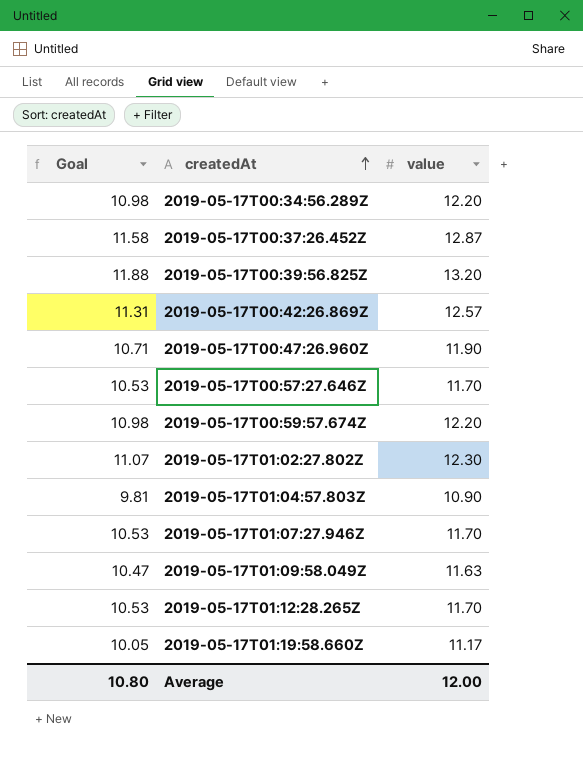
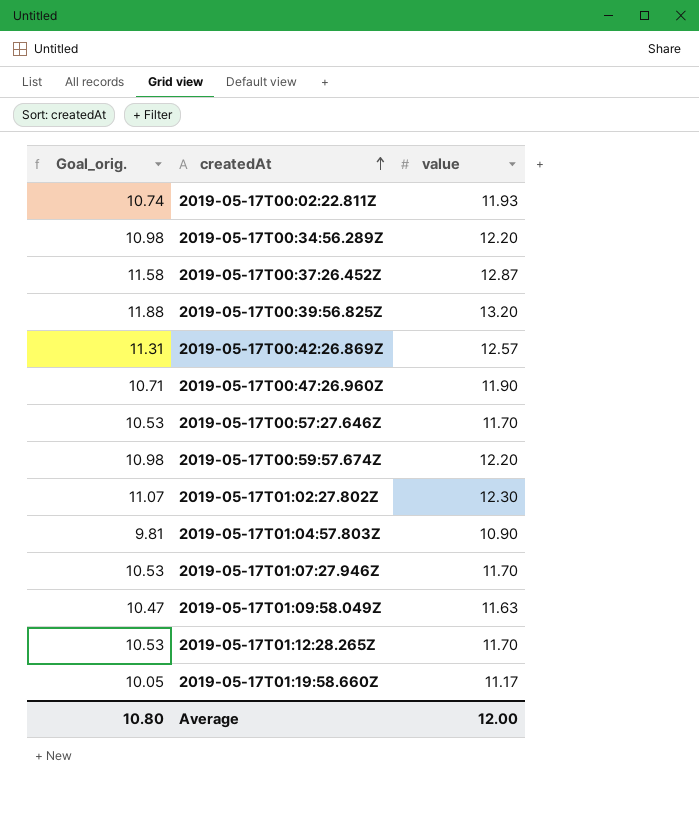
column name: Goal -> Goal_orig.
row 2019-05-17T00:02:22.811Z: none -> 10.74 | 11.93

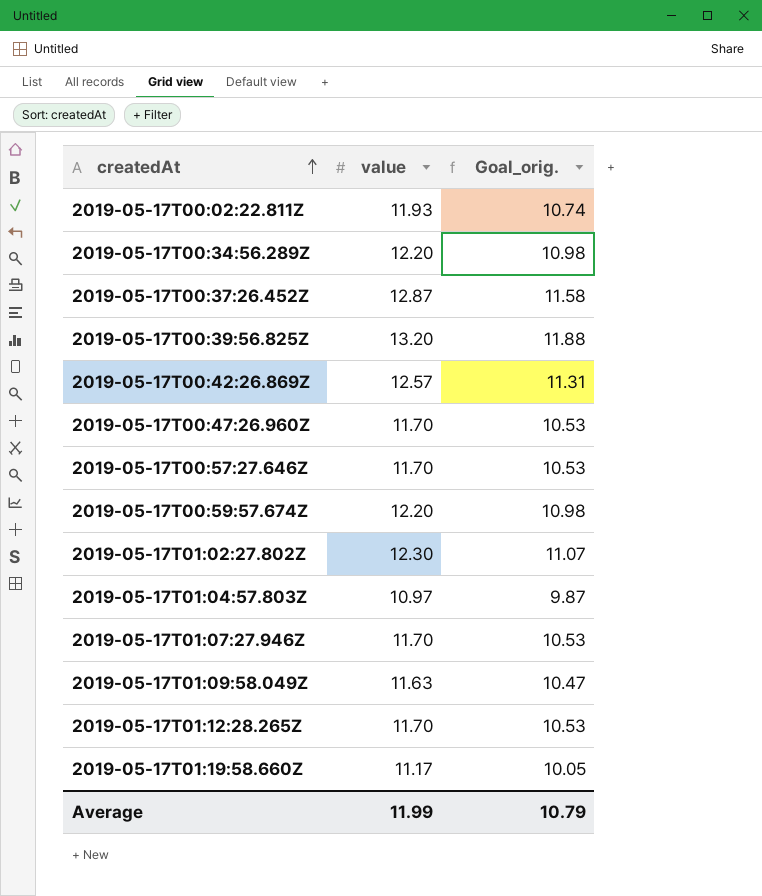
column Goal_orig. | position: 1 -> 3
2019-05-17T00:47:26.960Z | value: 11.90 -> 11.70
2019-05-17T00:47:26.960Z | Goal_orig.: 10.71 -> 10.53
2019-05-17T01:04:57.803Z | value: 10.90 -> 10.97
2019-05-17T01:04:57.803Z | Goal_orig.: 9.81 -> 9.87
Average | value: 12.00 -> 11.99
Average | Goal_orig.: 10.80 -> 10.79

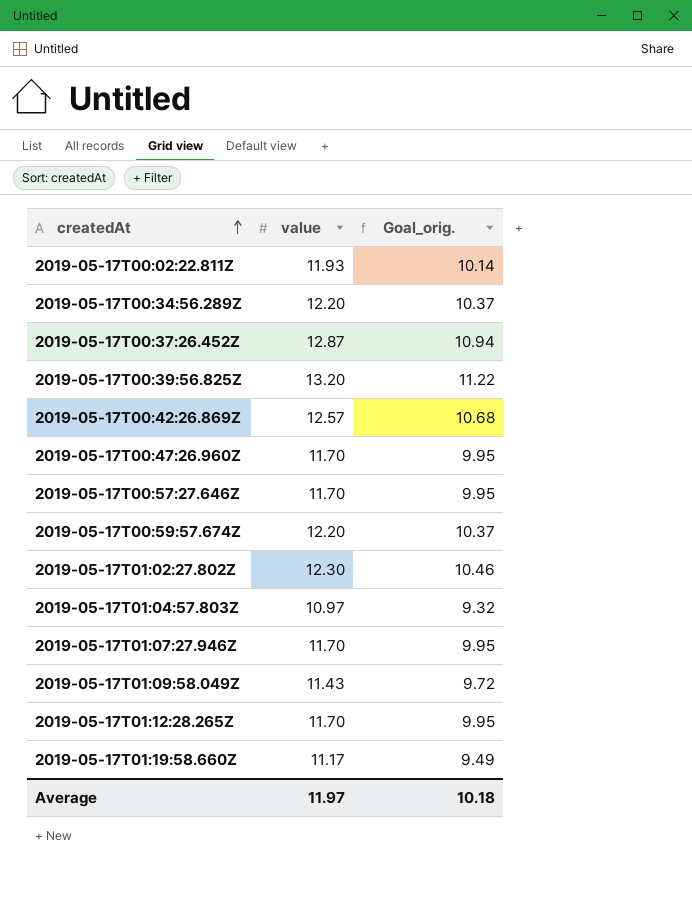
column Goal_orig. | formula: [value] * 0.9 -> [value] * 0.85
2019-05-17T01:09:58.049Z | value: 11.63 -> 11.43
Average | value: 11.99 -> 11.97
Average | Goal_orig.: 10.79 -> 10.18

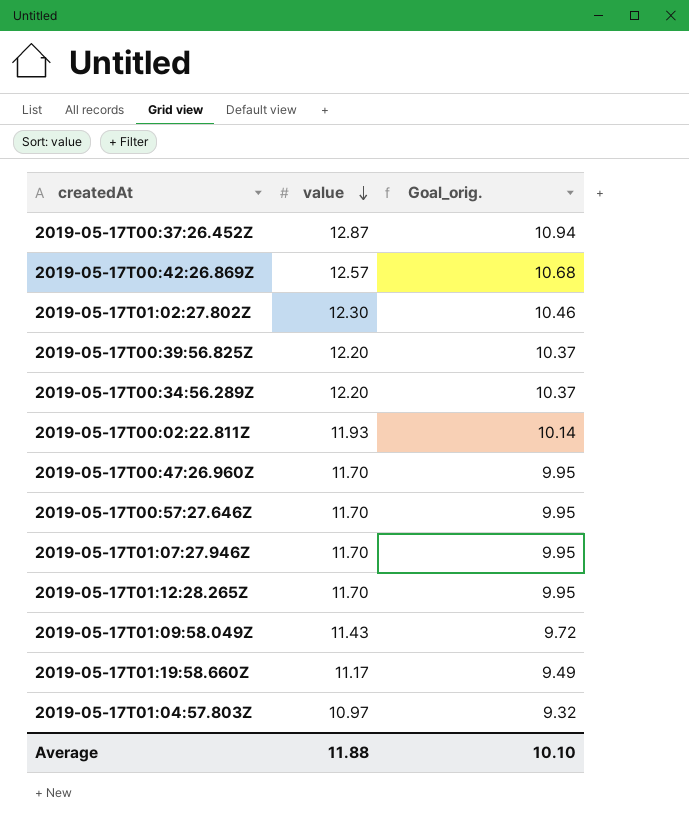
row order: createdAt ascending -> value descending
row 2019-05-17T00:59:57.674Z: 12.20 | 10.37 -> none
2019-05-17T00:39:56.825Z | value: 13.20 -> 12.20
2019-05-17T00:39:56.825Z | Goal_orig.: 11.22 -> 10.37
Average | value: 11.97 -> 11.88
Average | Goal_orig.: 10.18 -> 10.10

